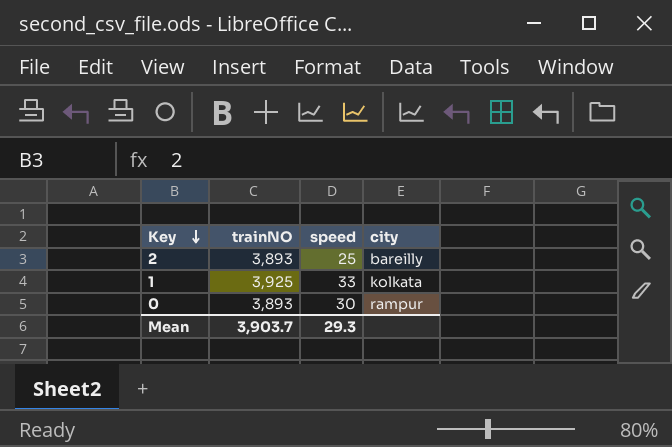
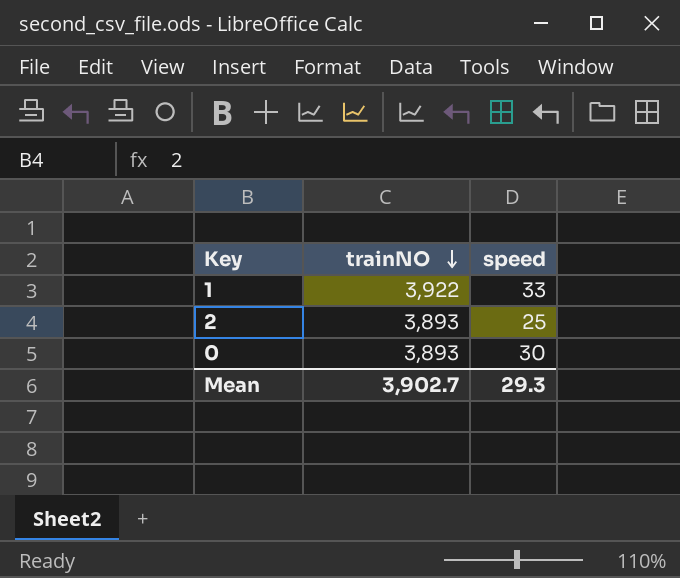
row order: Key descending -> trainNO descending
column city | position: 4 -> none
1 | trainNO: 3,925 -> 3,922
Mean | trainNO: 3,903.7 -> 3,902.7

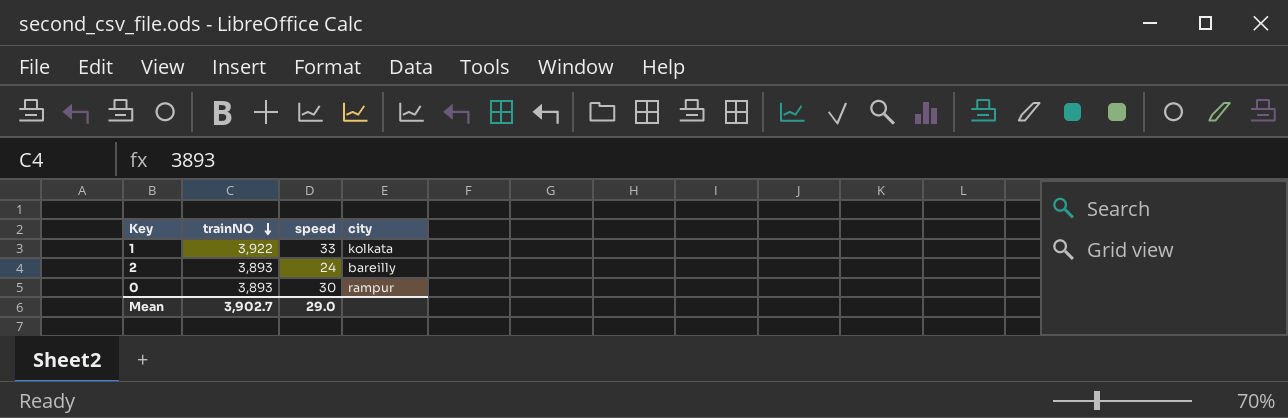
column city | position: none -> 4
2 | speed: 25 -> 24
Mean | speed: 29.3 -> 29.0

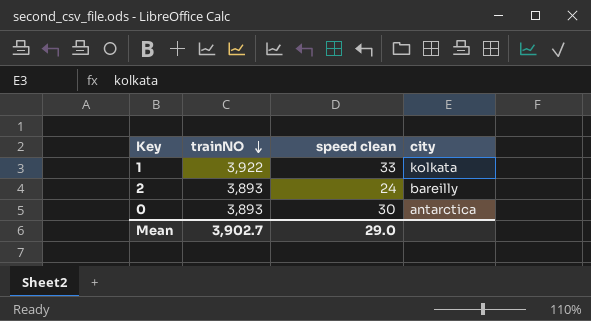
column name: speed -> speed clean
0 | city: rampur -> antarctica

